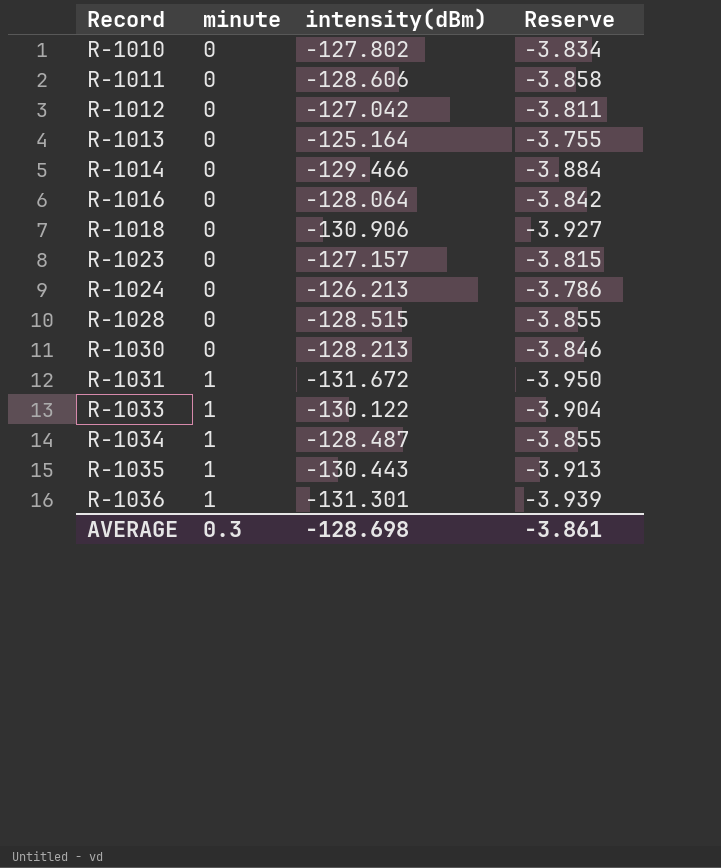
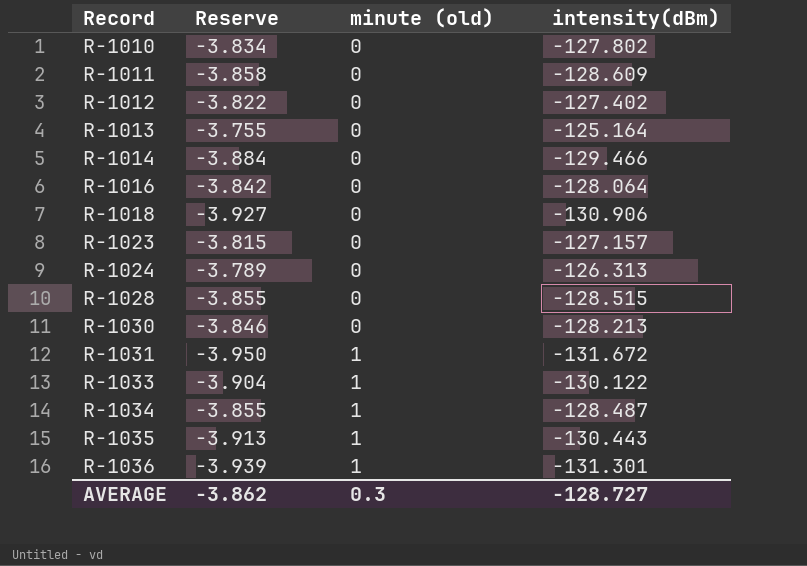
column Reserve | position: 4 -> 2
column name: minute -> minute (old)
R-1011 | intensity(dBm): -128.606 -> -128.609
R-1012 | Reserve: -3.811 -> -3.822
R-1012 | intensity(dBm): -127.042 -> -127.402
R-1024 | Reserve: -3.786 -> -3.789
R-1024 | intensity(dBm): -126.213 -> -126.313
AVERAGE | Reserve: -3.861 -> -3.862
AVERAGE | intensity(dBm): -128.698 -> -128.727

